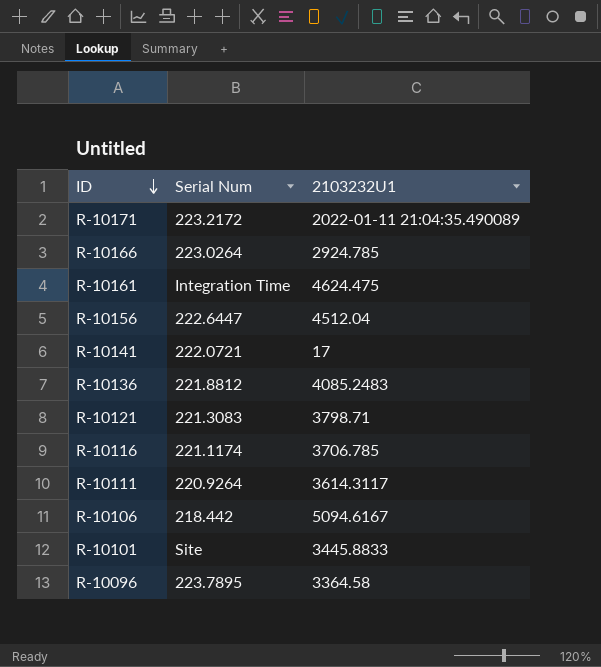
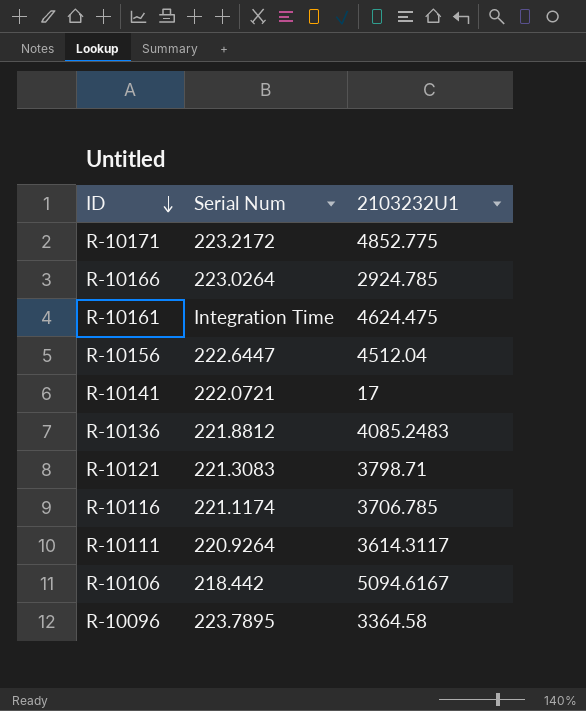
row R-10101: Site | 3445.8833 -> none
R-10171 | 2103232U1: 2022-01-11 21:04:35.490089 -> 4852.775

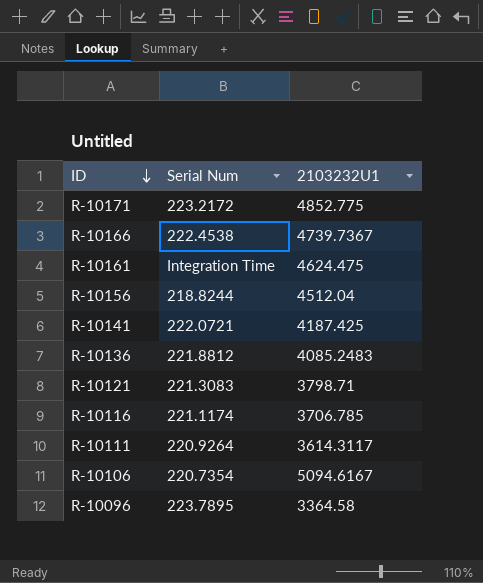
R-10166 | Serial Num: 223.0264 -> 222.4538
R-10166 | 2103232U1: 2924.785 -> 4739.7367
R-10156 | Serial Num: 222.6447 -> 218.8244
R-10141 | 2103232U1: 17 -> 4187.425
R-10106 | Serial Num: 218.442 -> 220.7354

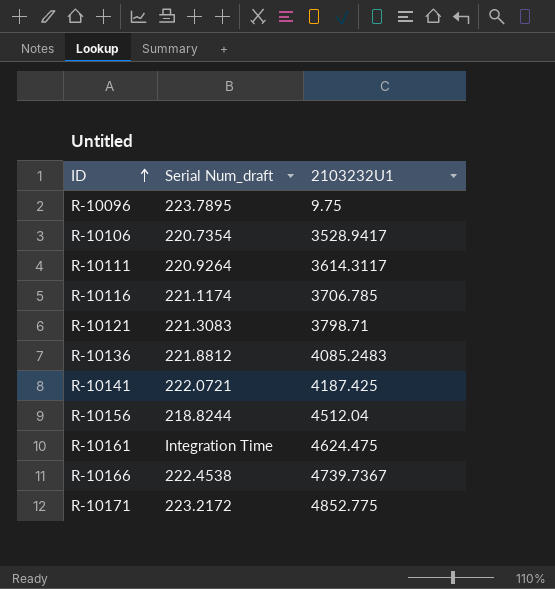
row order: ID descending -> ID ascending
column name: Serial Num -> Serial Num_draft
R-10096 | 2103232U1: 3364.58 -> 9.75
R-10106 | 2103232U1: 5094.6167 -> 3528.9417

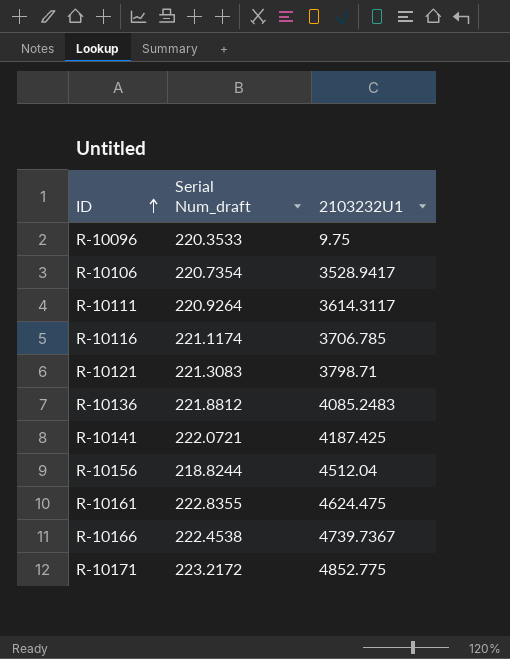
R-10096 | Serial Num_draft: 223.7895 -> 220.3533
R-10161 | Serial Num_draft: Integration Time -> 222.8355

